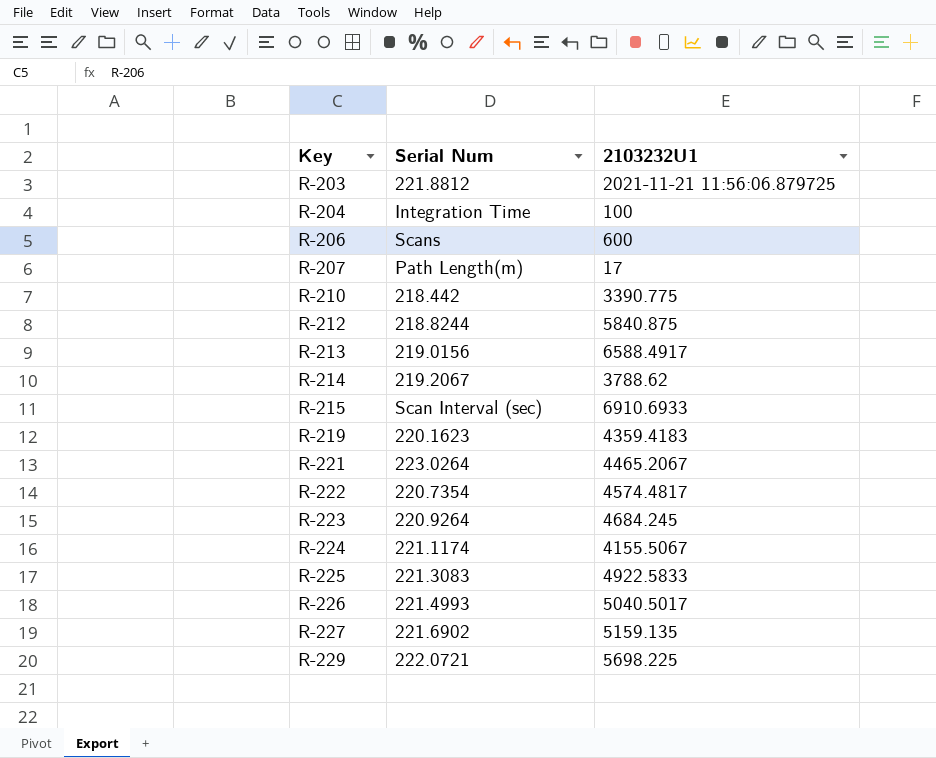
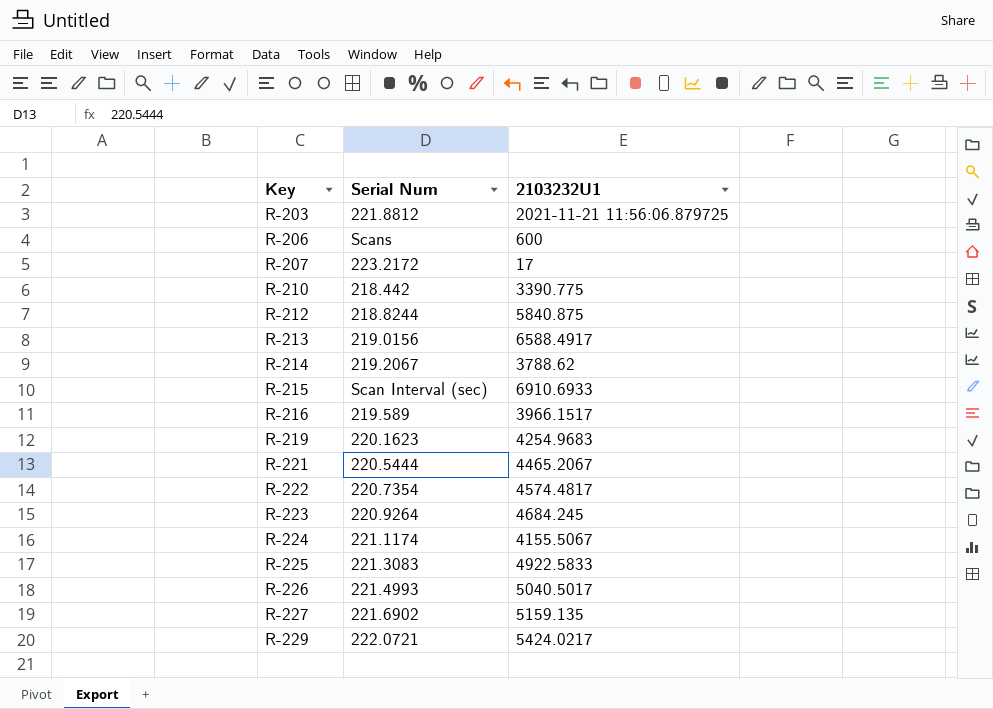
row R-204: Integration Time | 100 -> none
R-207 | Serial Num: Path Length(m) -> 223.2172
row R-216: none -> 219.589 | 3966.1517
R-219 | 2103232U1: 4359.4183 -> 4254.9683
R-221 | Serial Num: 223.0264 -> 220.5444
R-229 | 2103232U1: 5698.225 -> 5424.0217

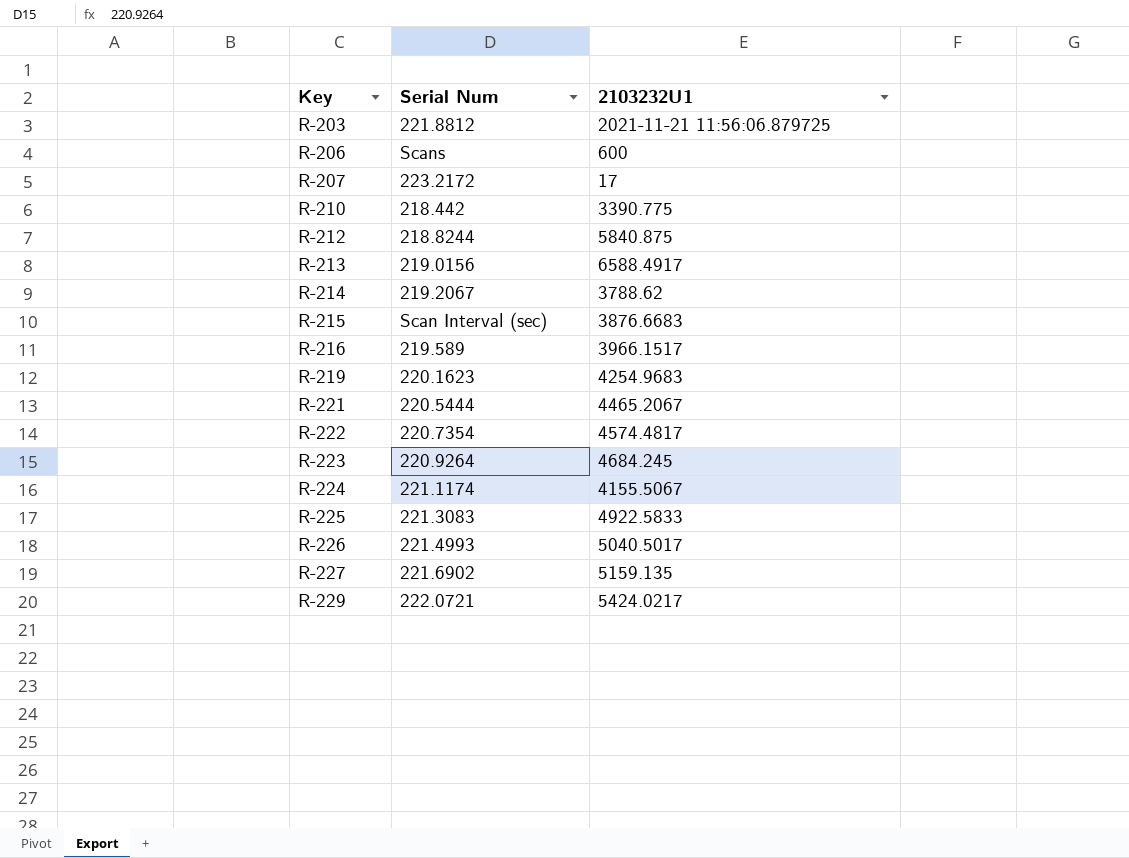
R-215 | 2103232U1: 6910.6933 -> 3876.6683

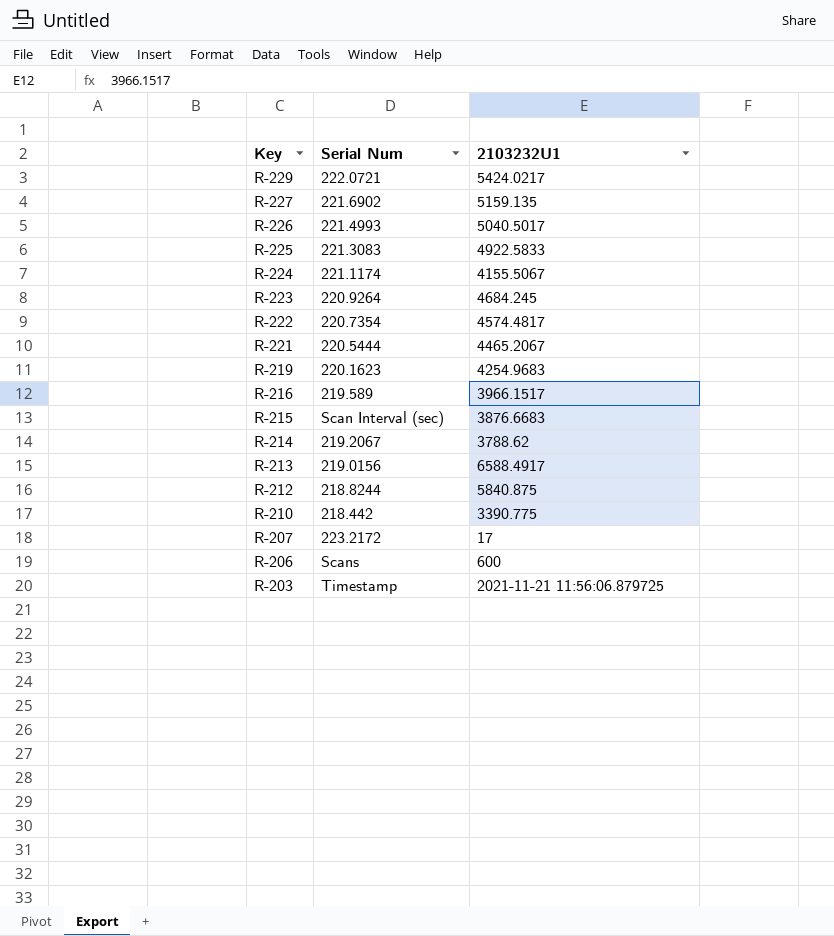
row order: Key ascending -> Key descending
R-203 | Serial Num: 221.8812 -> Timestamp

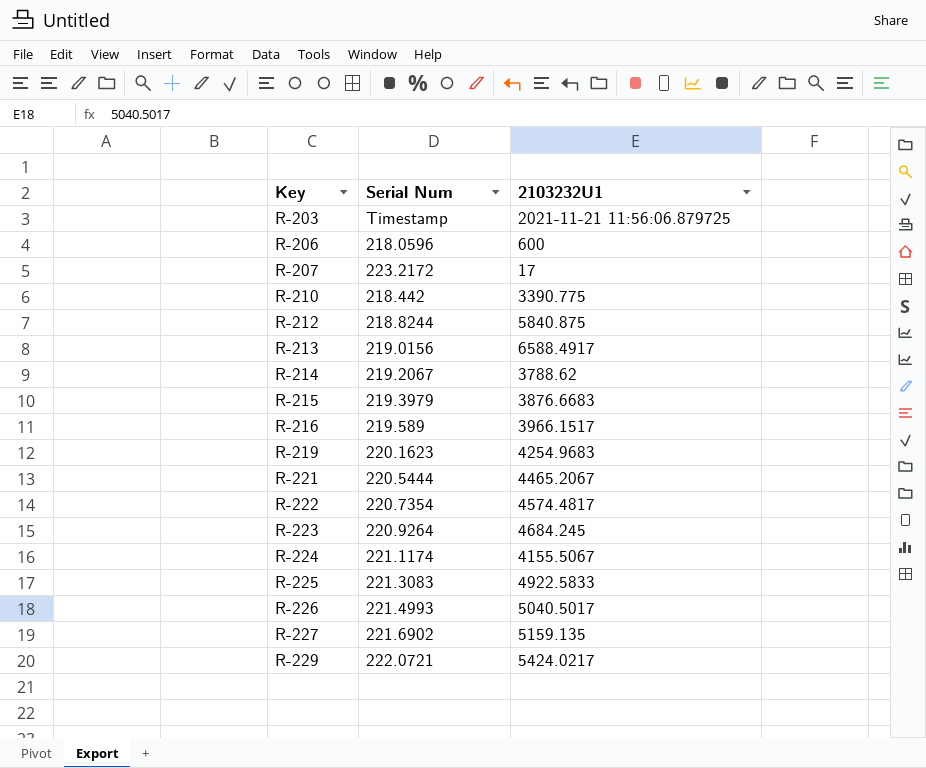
row order: Key descending -> Key ascending
R-206 | Serial Num: Scans -> 218.0596
R-215 | Serial Num: Scan Interval (sec) -> 219.3979

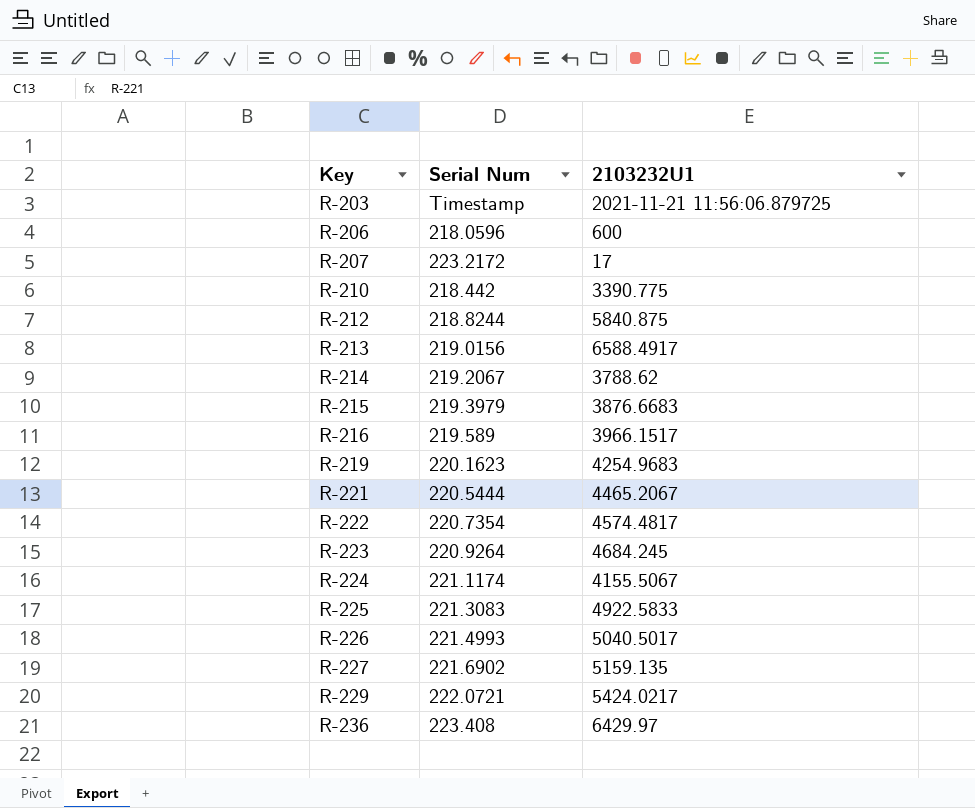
row R-236: none -> 223.408 | 6429.97

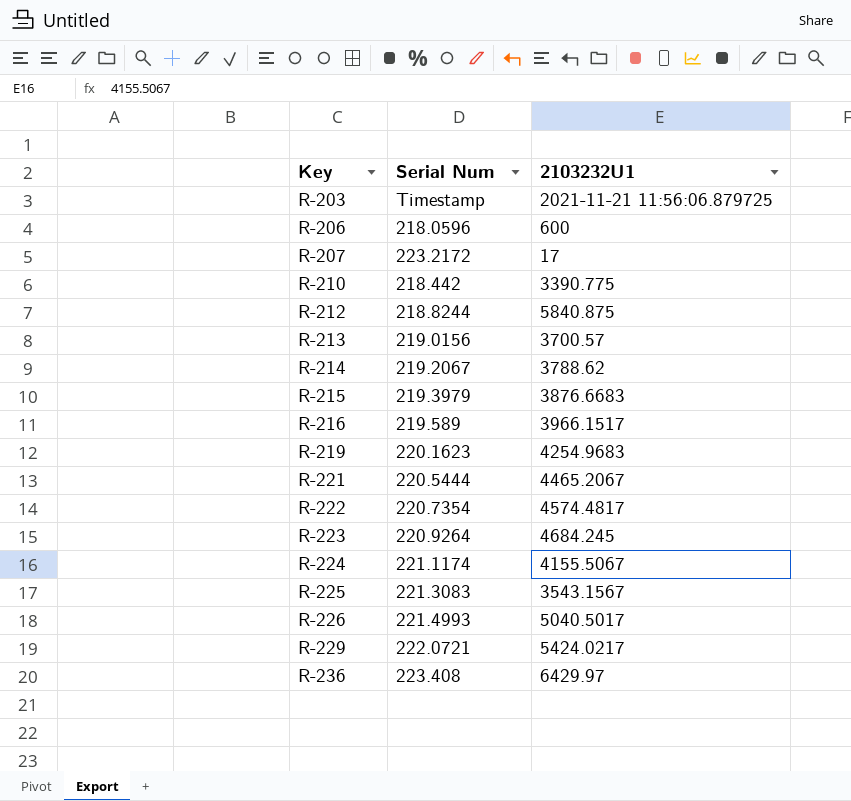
row R-227: 221.6902 | 5159.135 -> none
R-213 | 2103232U1: 6588.4917 -> 3700.57
R-225 | 2103232U1: 4922.5833 -> 3543.1567

